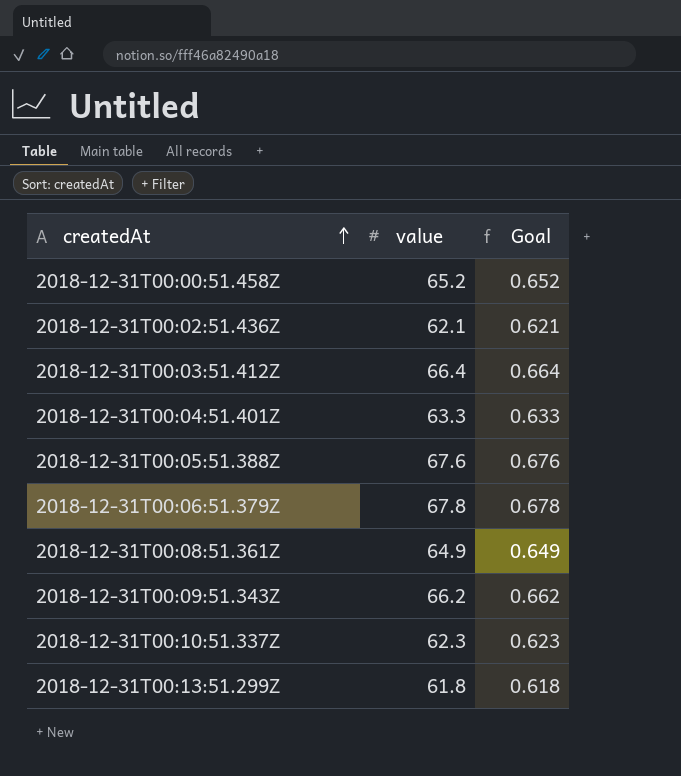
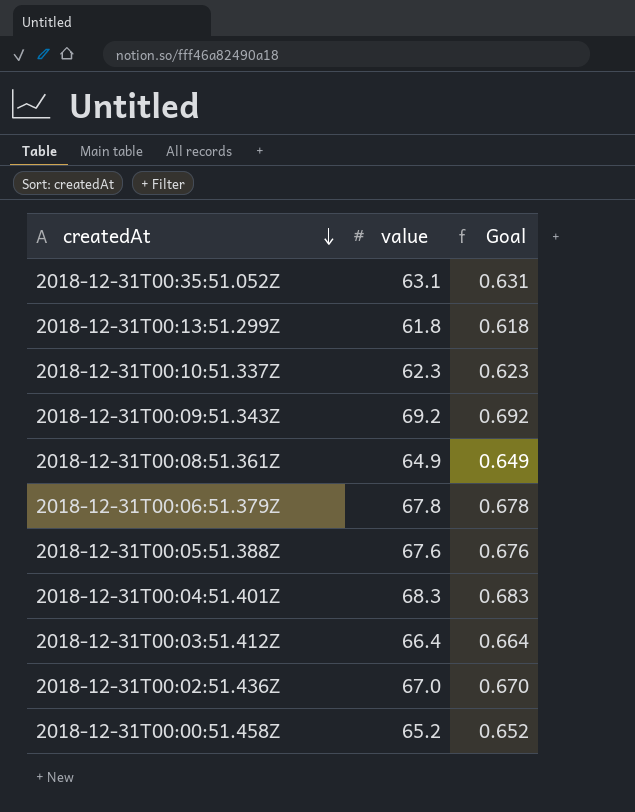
row order: createdAt ascending -> createdAt descending
row 2018-12-31T00:35:51.052Z: none -> 63.1 | 0.631
2018-12-31T00:09:51.343Z | value: 66.2 -> 69.2
2018-12-31T00:09:51.343Z | Goal: 0.662 -> 0.692
2018-12-31T00:04:51.401Z | value: 63.3 -> 68.3
2018-12-31T00:04:51.401Z | Goal: 0.633 -> 0.683
2018-12-31T00:02:51.436Z | value: 62.1 -> 67.0
2018-12-31T00:02:51.436Z | Goal: 0.621 -> 0.670

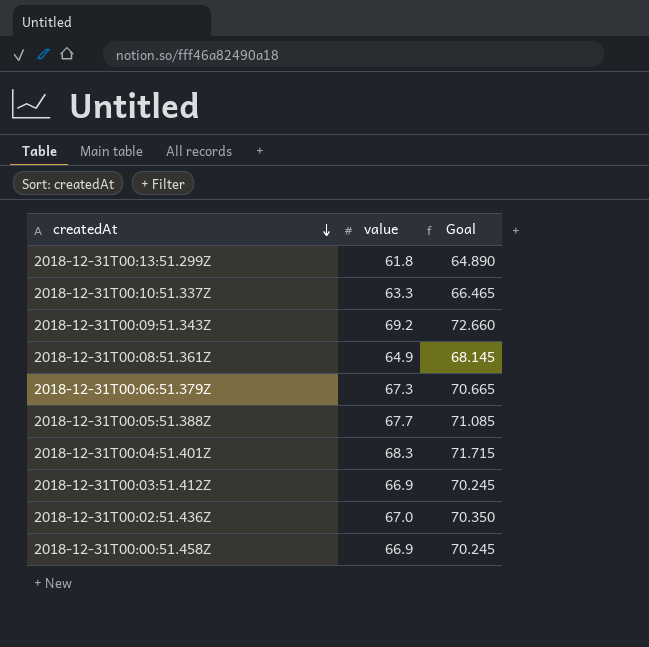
column Goal | formula: [value] * 0.01 -> [value] * 1.05
row 2018-12-31T00:35:51.052Z: 63.1 | 0.631 -> none
2018-12-31T00:10:51.337Z | value: 62.3 -> 63.3
2018-12-31T00:06:51.379Z | value: 67.8 -> 67.3
2018-12-31T00:05:51.388Z | value: 67.6 -> 67.7
2018-12-31T00:03:51.412Z | value: 66.4 -> 66.9
2018-12-31T00:00:51.458Z | value: 65.2 -> 66.9

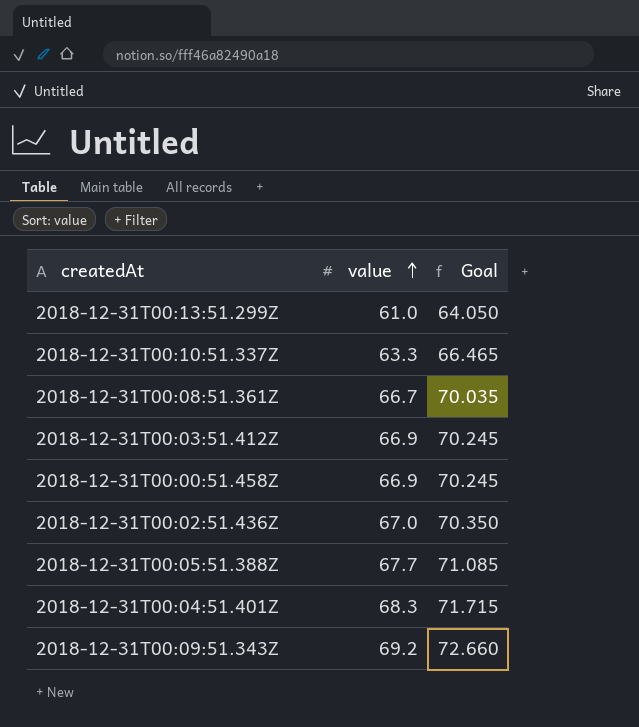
row order: createdAt descending -> value ascending
row 2018-12-31T00:06:51.379Z: 67.3 | 70.665 -> none
2018-12-31T00:13:51.299Z | value: 61.8 -> 61.0
2018-12-31T00:13:51.299Z | Goal: 64.890 -> 64.050
2018-12-31T00:08:51.361Z | value: 64.9 -> 66.7
2018-12-31T00:08:51.361Z | Goal: 68.145 -> 70.035

